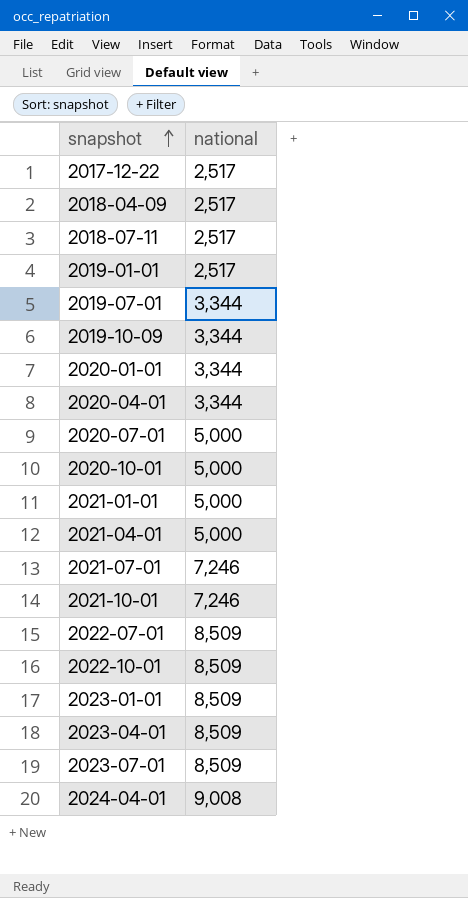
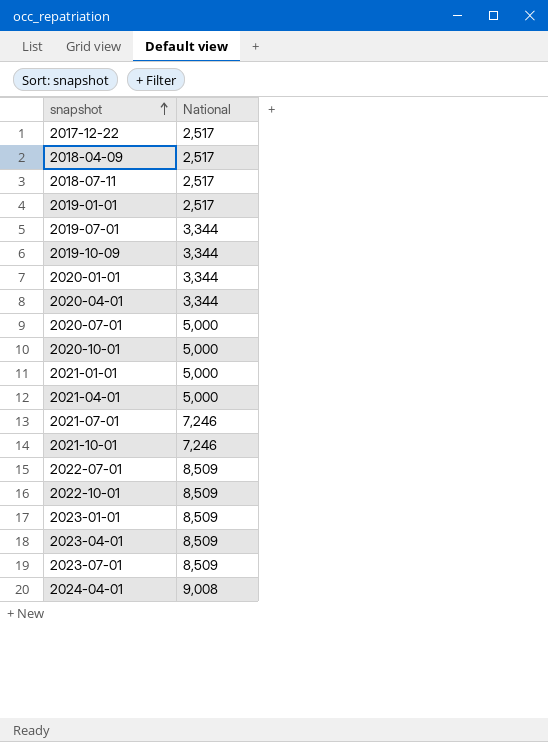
column name: national -> National

